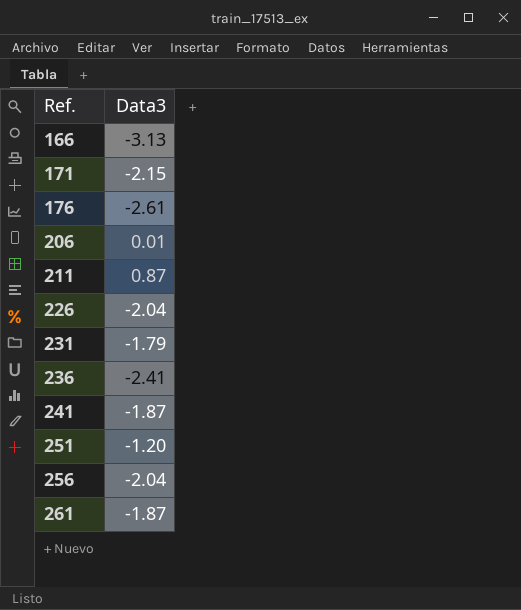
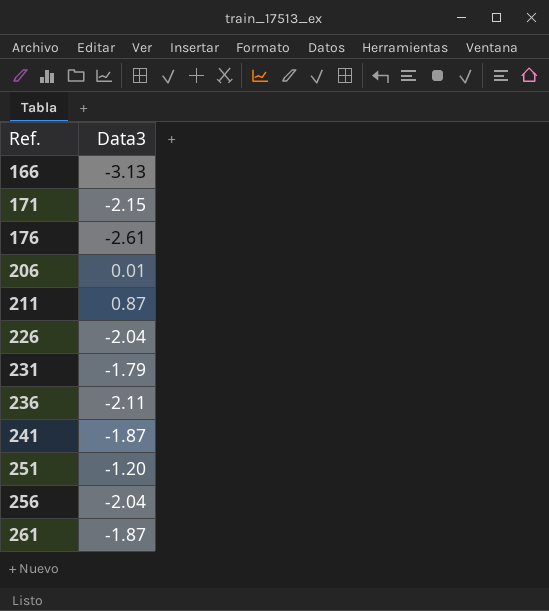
236 | Data3: -2.41 -> -2.11

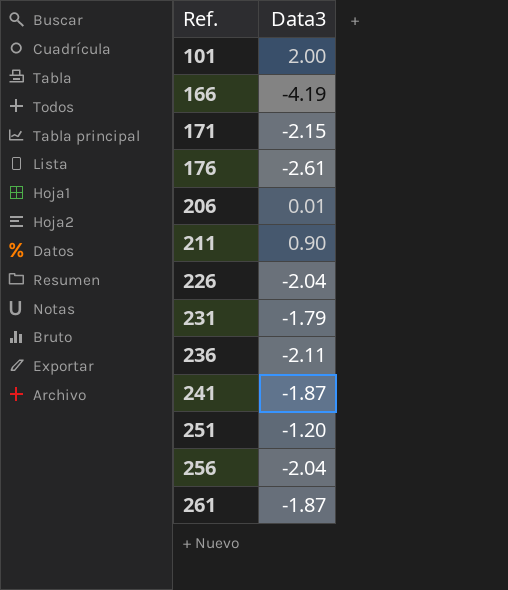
row 101: none -> 2.00
166 | Data3: -3.13 -> -4.19
211 | Data3: 0.87 -> 0.90

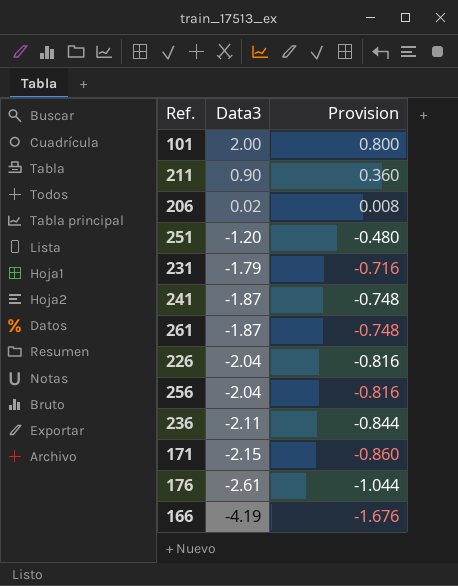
row order: Ref. ascending -> Data3 descending
column Provision | formula: none -> [Data3] * 0.4
206 | Data3: 0.01 -> 0.02

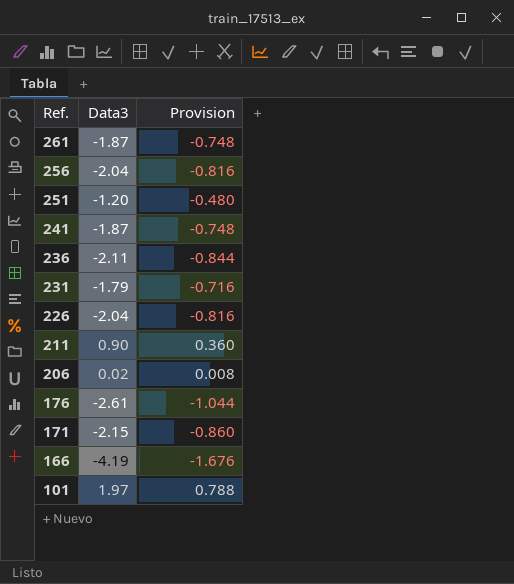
row order: Data3 descending -> Ref. descending
101 | Data3: 2.00 -> 1.97
101 | Provision: 0.800 -> 0.788

